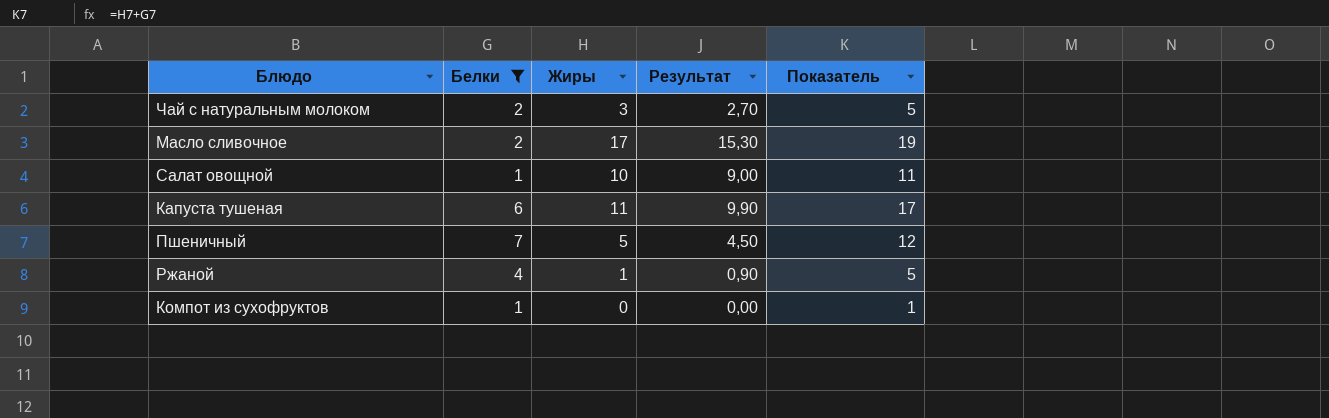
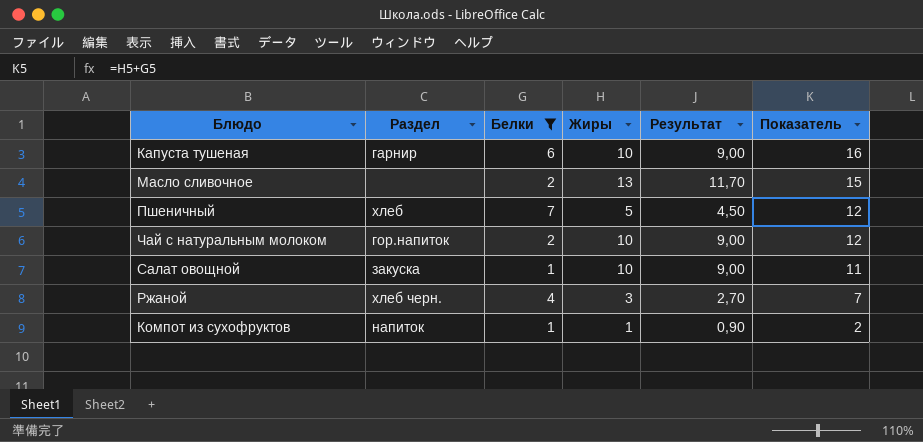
row order: none -> Показатель descending
column Раздел | position: none -> 2
Капуста тушеная | Жиры: 11 -> 10
Капуста тушеная | Результат: 9,90 -> 9,00
Капуста тушеная | Показатель: 17 -> 16
Масло сливочное | Жиры: 17 -> 13
Масло сливочное | Результат: 15,30 -> 11,70
Масло сливочное | Показатель: 19 -> 15
Чай с натуральным молоком | Жиры: 3 -> 10
Чай с натуральным молоком | Результат: 2,70 -> 9,00
Чай с натуральным молоком | Показатель: 5 -> 12
Ржаной | Жиры: 1 -> 3
Ржаной | Результат: 0,90 -> 2,70
Ржаной | Показатель: 5 -> 7
Компот из сухофруктов | Жиры: 0 -> 1
Компот из сухофруктов | Результат: 0,00 -> 0,90
Компот из сухофруктов | Показатель: 1 -> 2

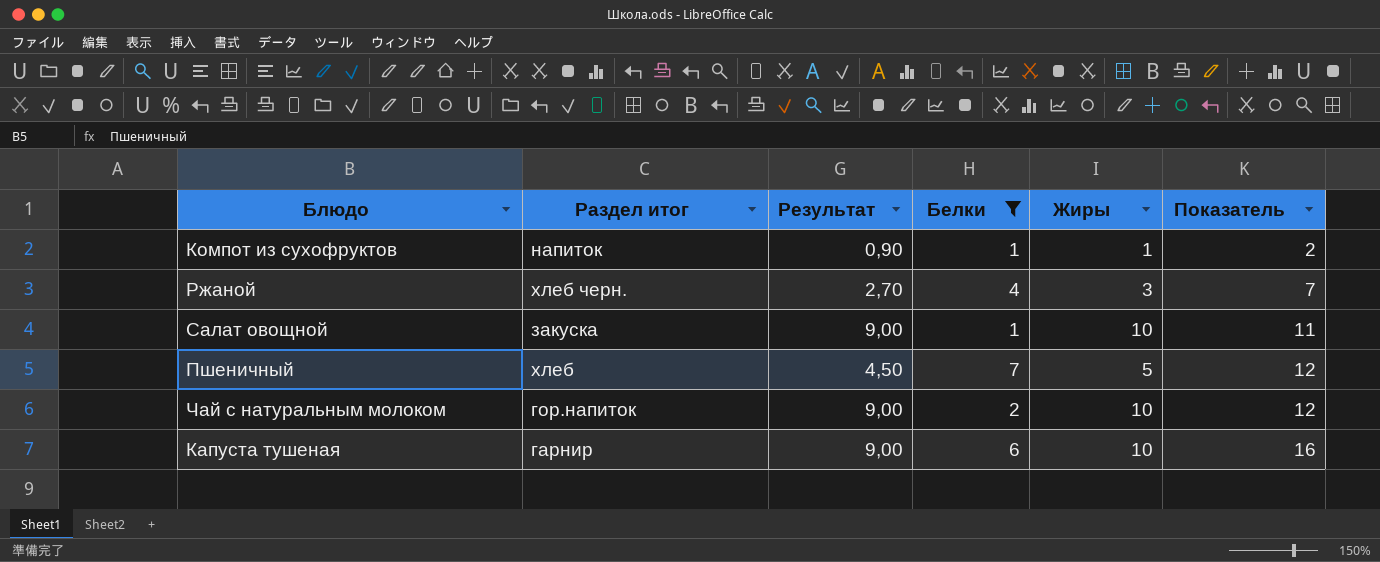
row order: Показатель descending -> Показатель ascending
column name: Раздел -> Раздел итог
column Результат | position: 5 -> 3
row Масло сливочное: none | 2 | 13 | 11,70 | 15 -> none

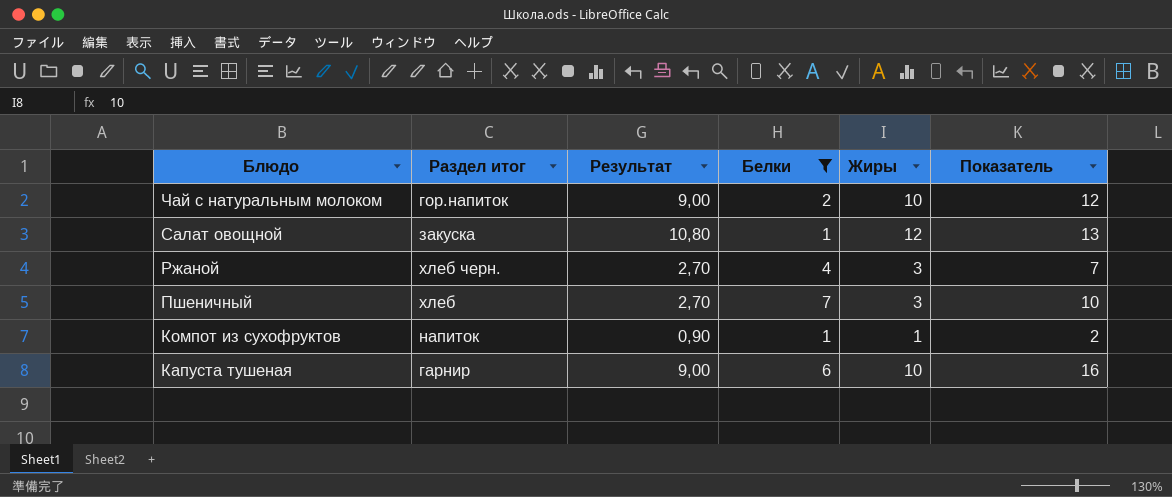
row order: Показатель ascending -> Блюдо descending
Салат овощной | Результат: 9,00 -> 10,80
Салат овощной | Жиры: 10 -> 12
Салат овощной | Показатель: 11 -> 13
Пшеничный | Результат: 4,50 -> 2,70
Пшеничный | Жиры: 5 -> 3
Пшеничный | Показатель: 12 -> 10

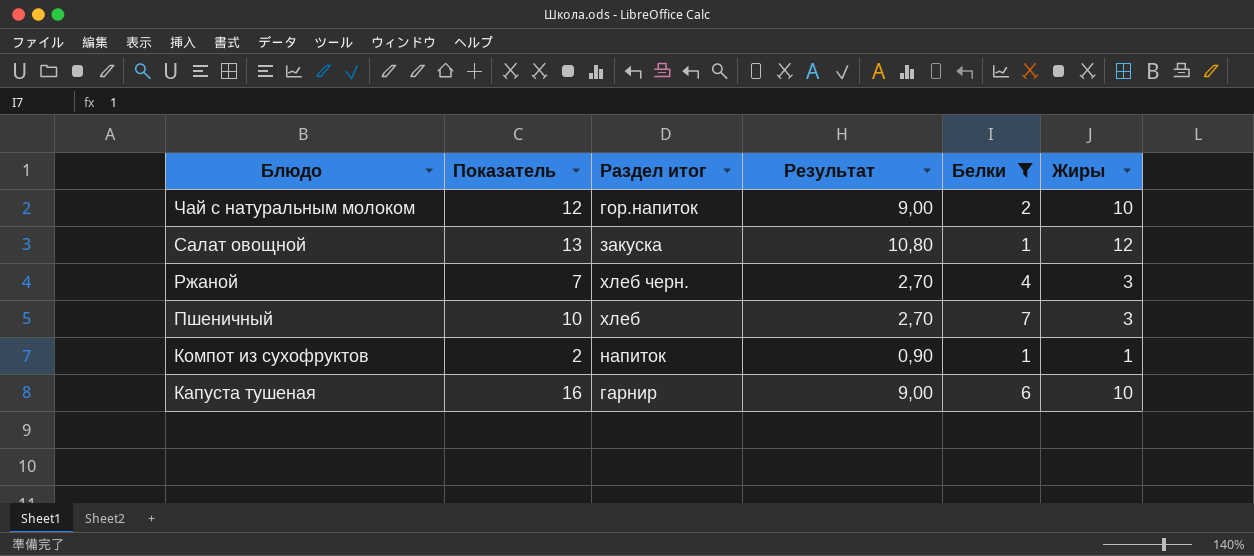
column Показатель | position: 6 -> 2

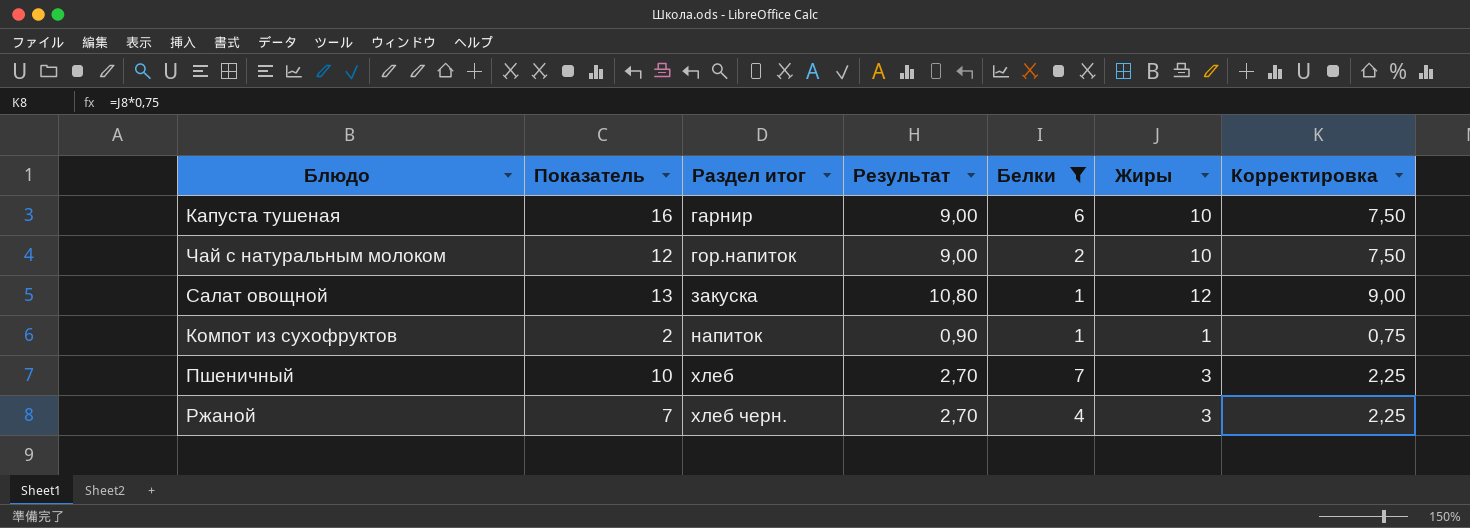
row order: Блюдо descending -> Раздел итог ascending
column Корректировка | formula: none -> [Жиры] * 0,75

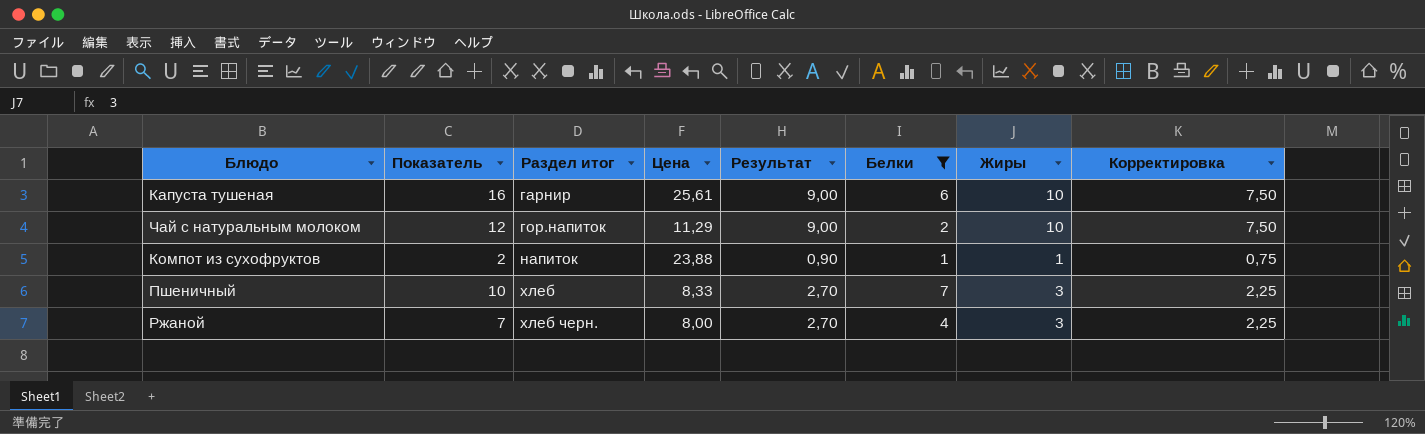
column Цена | position: none -> 4
row Салат овощной: 13 | закуска | 10,80 | 1 | 12 | 9,00 -> none

